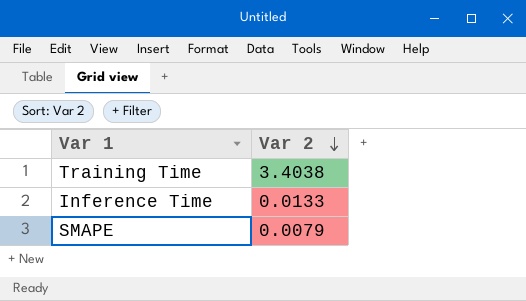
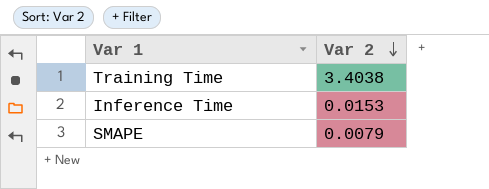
Inference Time | Var 2: 0.0133 -> 0.0153

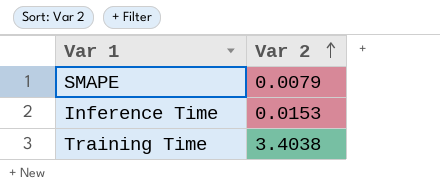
row order: Var 2 descending -> Var 2 ascending

